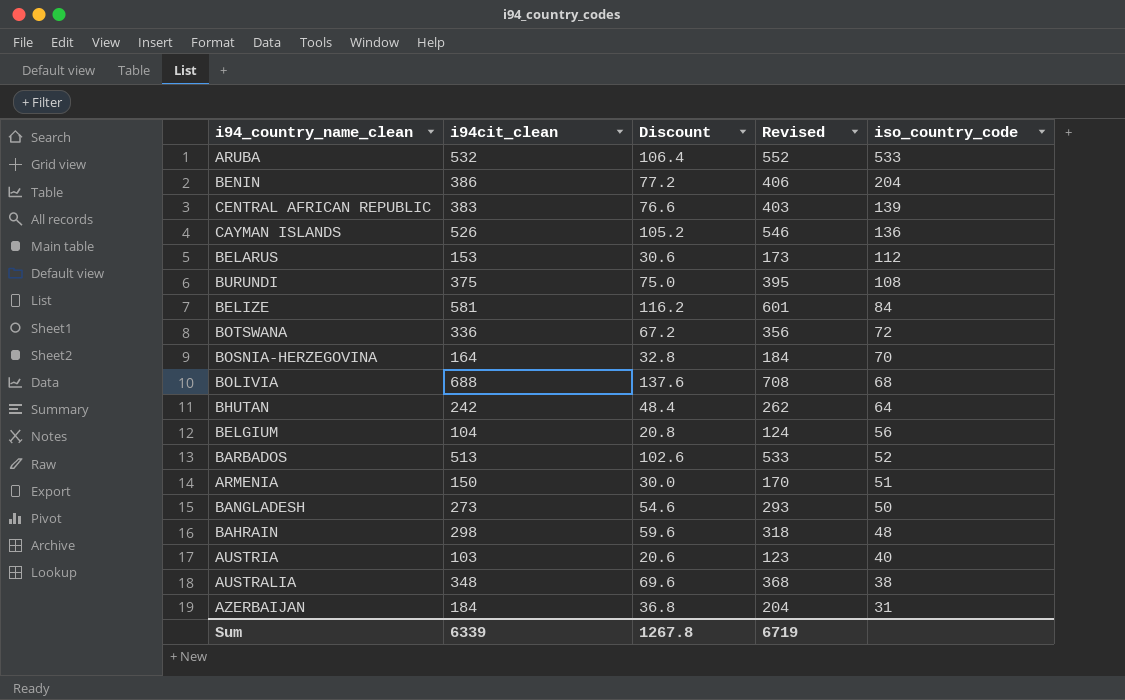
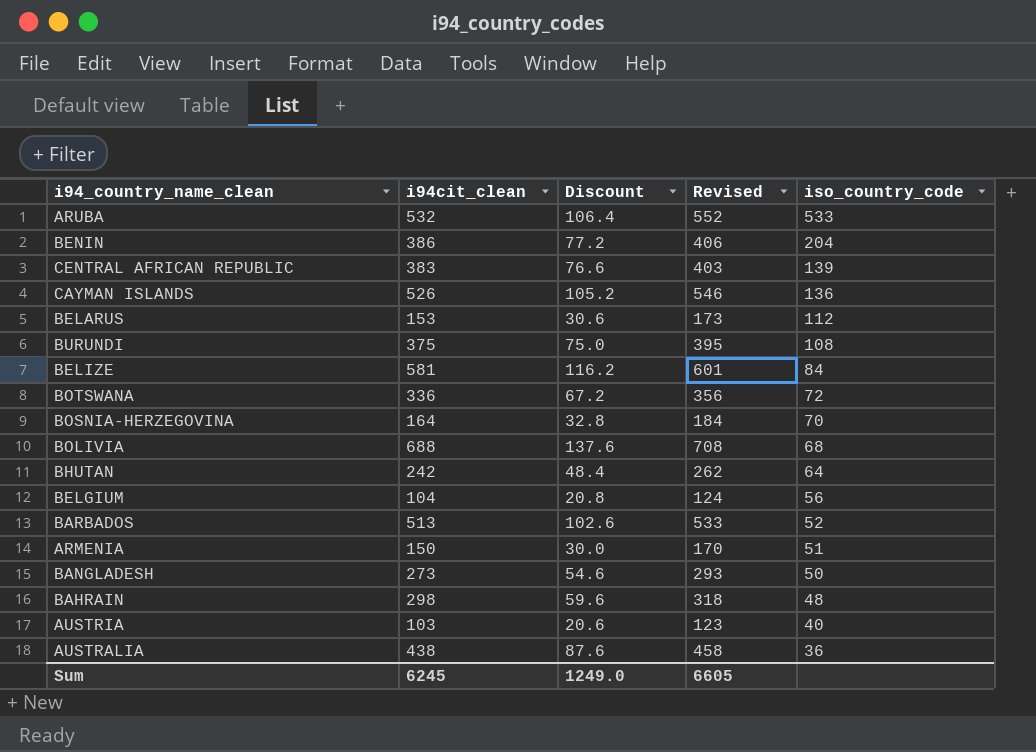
row AZERBAIJAN: 184 | 36.8 | 204 | 31 -> none
AUSTRALIA | i94cit_clean: 348 -> 438
AUSTRALIA | Discount: 69.6 -> 87.6
AUSTRALIA | Revised: 368 -> 458
AUSTRALIA | iso_country_code: 38 -> 36
Sum | i94cit_clean: 6339 -> 6245
Sum | Discount: 1267.8 -> 1249.0
Sum | Revised: 6719 -> 6605

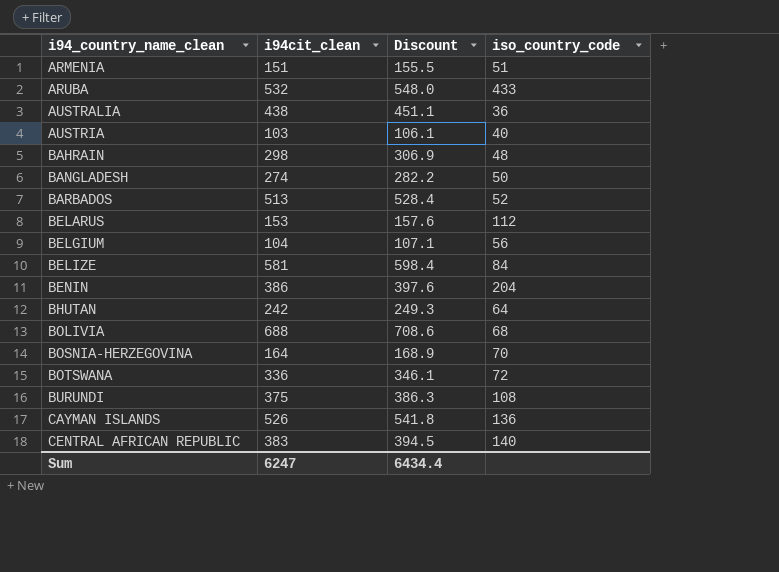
row order: iso_country_code descending -> i94_country_name_clean ascending
column Revised | formula: [i94cit_clean] + 20 -> none
column Discount | formula: [i94cit_clean] * 0.2 -> [i94cit_clean] * 1.03
ARMENIA | i94cit_clean: 150 -> 151
ARUBA | iso_country_code: 533 -> 433
BANGLADESH | i94cit_clean: 273 -> 274
CENTRAL AFRICAN REPUBLIC | iso_country_code: 139 -> 140
Sum | i94cit_clean: 6245 -> 6247
Sum | Discount: 1249.0 -> 6434.4

